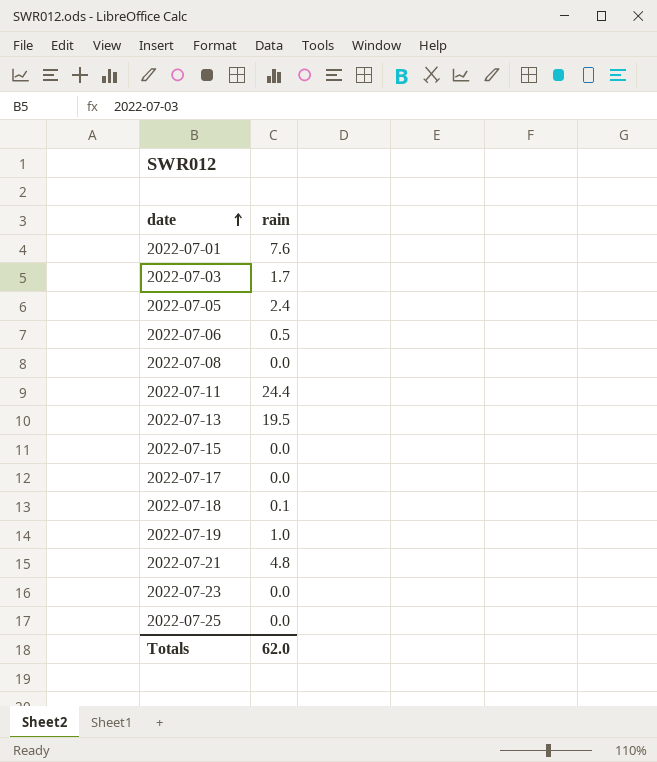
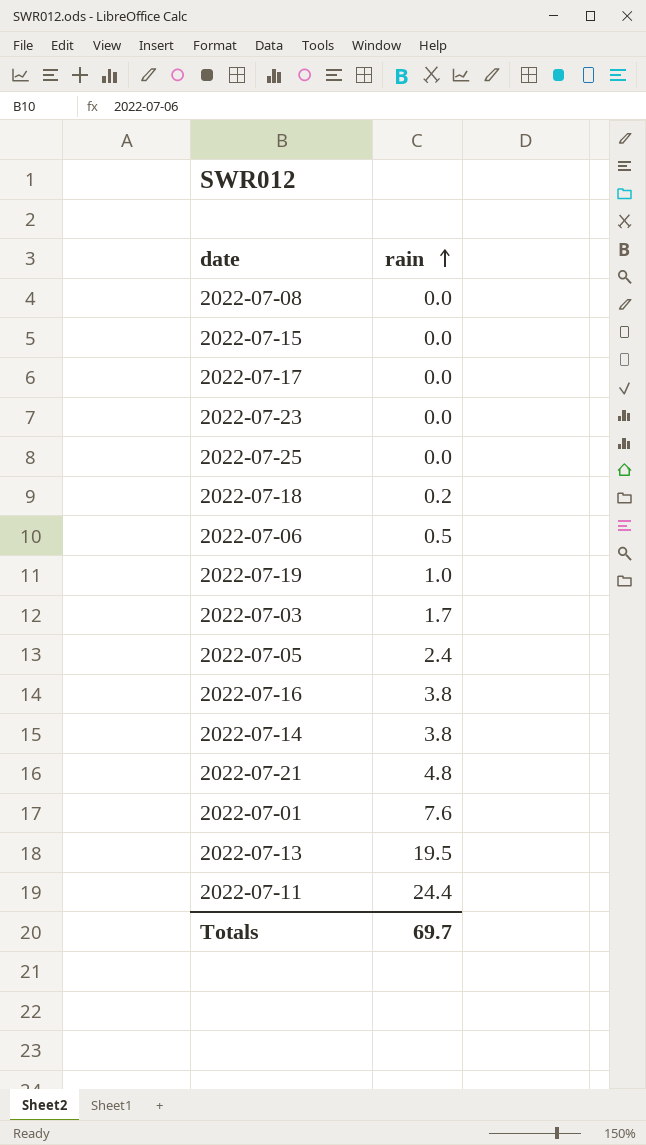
row order: date ascending -> rain ascending
2022-07-18 | rain: 0.1 -> 0.2
row 2022-07-16: none -> 3.8
row 2022-07-14: none -> 3.8
Totals | rain: 62.0 -> 69.7

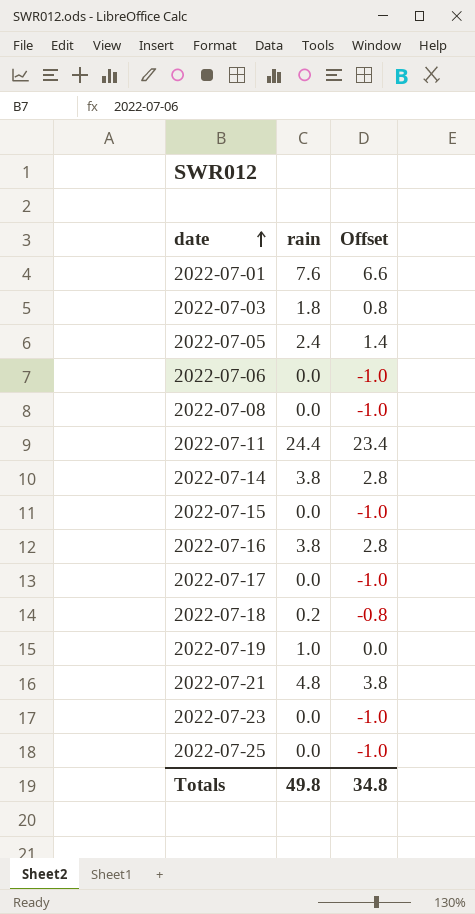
row order: rain ascending -> date ascending
column Offset | formula: none -> [rain] - 1
row 2022-07-13: 19.5 -> none
2022-07-03 | rain: 1.7 -> 1.8
2022-07-06 | rain: 0.5 -> 0.0
Totals | rain: 69.7 -> 49.8

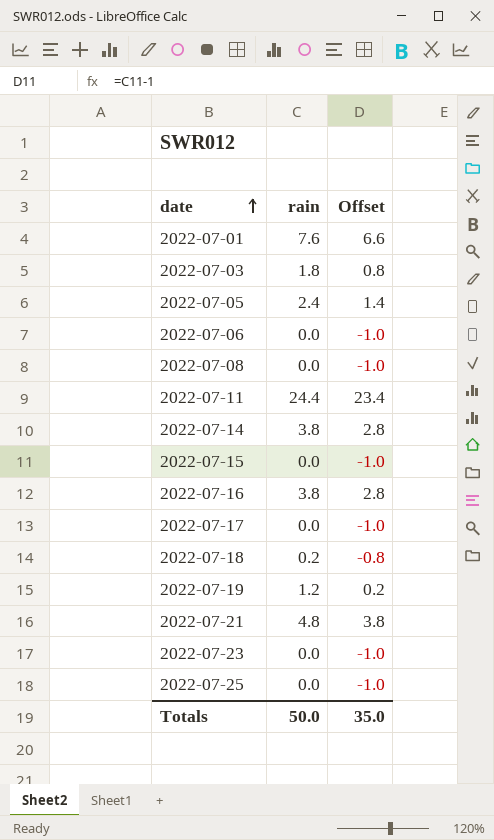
2022-07-19 | rain: 1.0 -> 1.2
2022-07-19 | Offset: 0.0 -> 0.2
Totals | rain: 49.8 -> 50.0
Totals | Offset: 34.8 -> 35.0

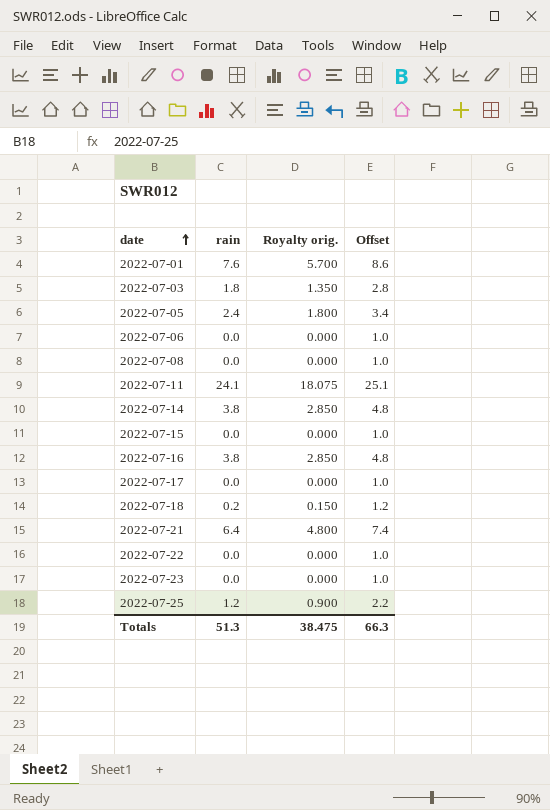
column Royalty orig. | formula: none -> [rain] * 0.75
column Offset | formula: [rain] - 1 -> [rain] + 1
row 2022-07-19: 1.2 | 0.2 -> none
2022-07-11 | rain: 24.4 -> 24.1
2022-07-21 | rain: 4.8 -> 6.4
row 2022-07-22: none -> 0.0 | 0.000 | 1.0
2022-07-25 | rain: 0.0 -> 1.2
Totals | rain: 50.0 -> 51.3
Totals | Offset: 35.0 -> 66.3

